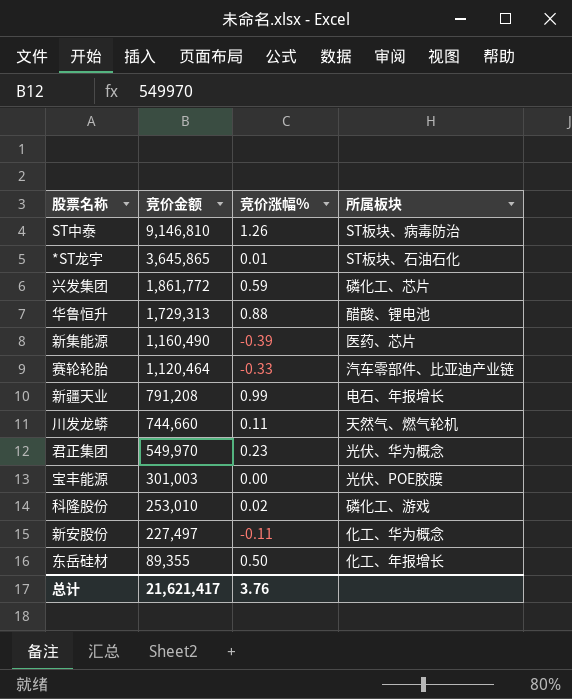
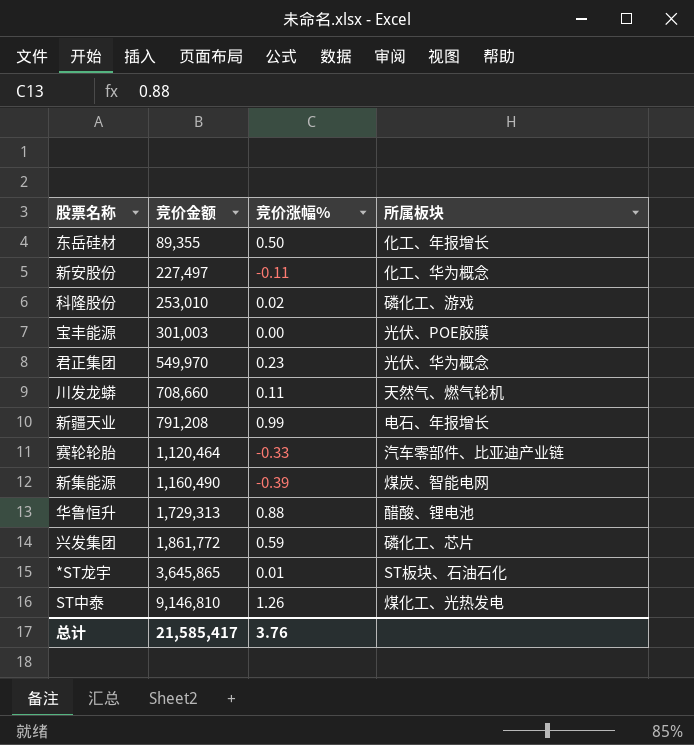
row order: 竞价金额 descending -> 竞价金额 ascending
川发龙蟒 | 竞价金额: 744,660 -> 708,660
新集能源 | 所属板块: 医药、芯片 -> 煤炭、智能电网
ST中泰 | 所属板块: ST板块、病毒防治 -> 煤化工、光热发电
总计 | 竞价金额: 21,621,417 -> 21,585,417

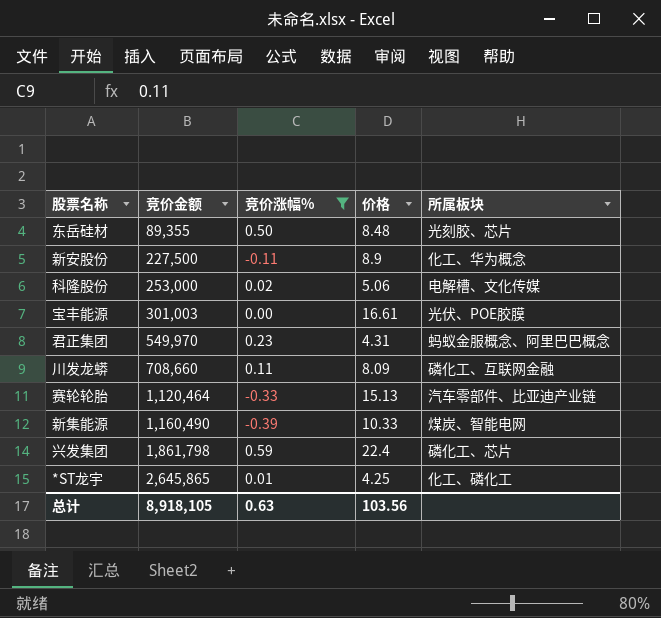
filter: none -> 竞价涨幅% <= 0.59
column 价格 | position: none -> 4
东岳硅材 | 所属板块: 化工、年报增长 -> 光刻胶、芯片
新安股份 | 竞价金额: 227,497 -> 227,500
科隆股份 | 竞价金额: 253,010 -> 253,000
科隆股份 | 所属板块: 磷化工、游戏 -> 电解槽、文化传媒
君正集团 | 所属板块: 光伏、华为概念 -> 蚂蚁金服概念、阿里巴巴概念
川发龙蟒 | 所属板块: 天然气、燃气轮机 -> 磷化工、互联网金融
兴发集团 | 竞价金额: 1,861,772 -> 1,861,798
*ST龙宇 | 竞价金额: 3,645,865 -> 2,645,865
*ST龙宇 | 所属板块: ST板块、石油石化 -> 化工、磷化工
总计 | 竞价金额: 21,585,417 -> 8,918,105
总计 | 竞价涨幅%: 3.76 -> 0.63

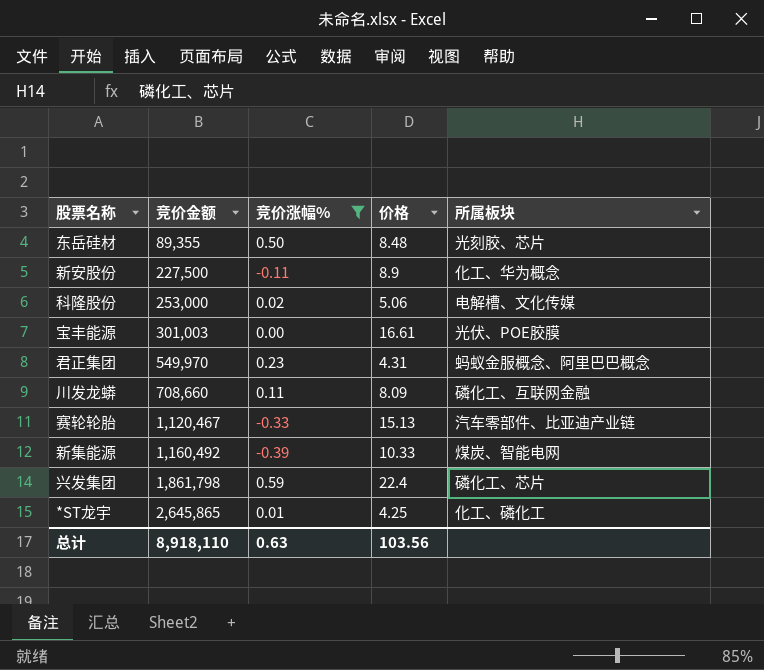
赛轮轮胎 | 竞价金额: 1,120,464 -> 1,120,467
新集能源 | 竞价金额: 1,160,490 -> 1,160,492
总计 | 竞价金额: 8,918,105 -> 8,918,110

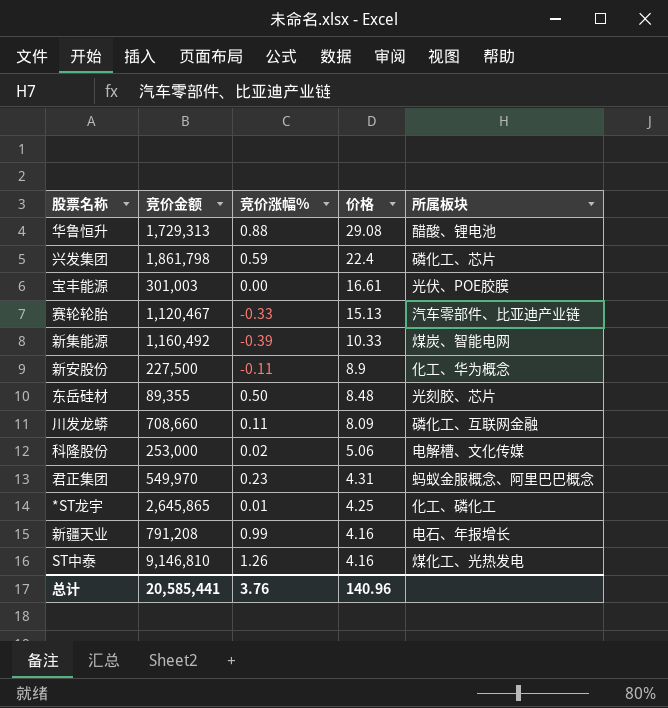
filter: 竞价涨幅% <= 0.59 -> none
row order: 竞价金额 ascending -> 价格 descending
总计 | 竞价金额: 8,918,110 -> 20,585,441
总计 | 竞价涨幅%: 0.63 -> 3.76
总计 | 价格: 103.56 -> 140.96

